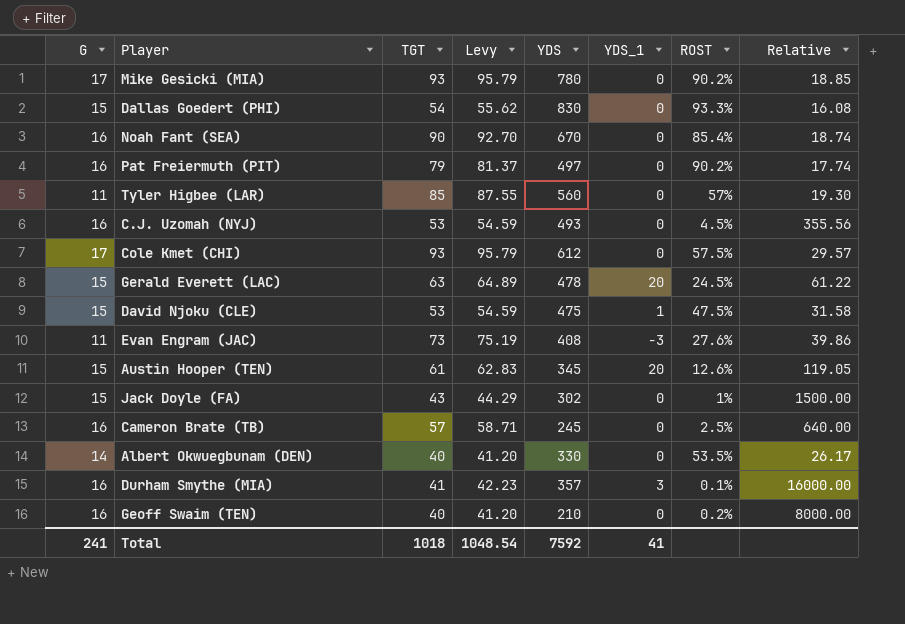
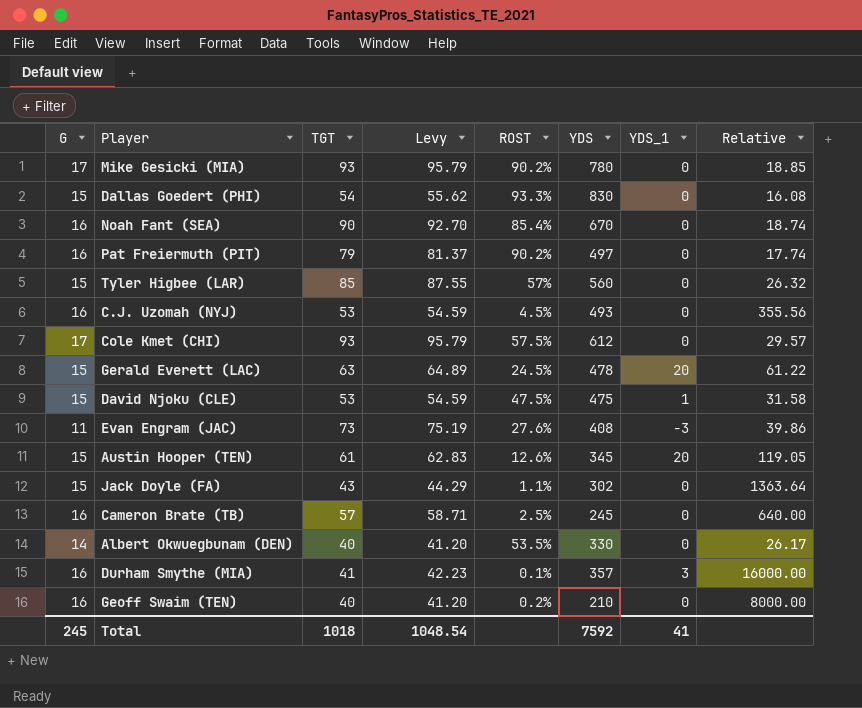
column ROST | position: 7 -> 5
Tyler Higbee (LAR) | G: 11 -> 15
Tyler Higbee (LAR) | Relative: 19.30 -> 26.32
Jack Doyle (FA) | ROST: 1% -> 1.1%
Jack Doyle (FA) | Relative: 1500.00 -> 1363.64
Total | G: 241 -> 245

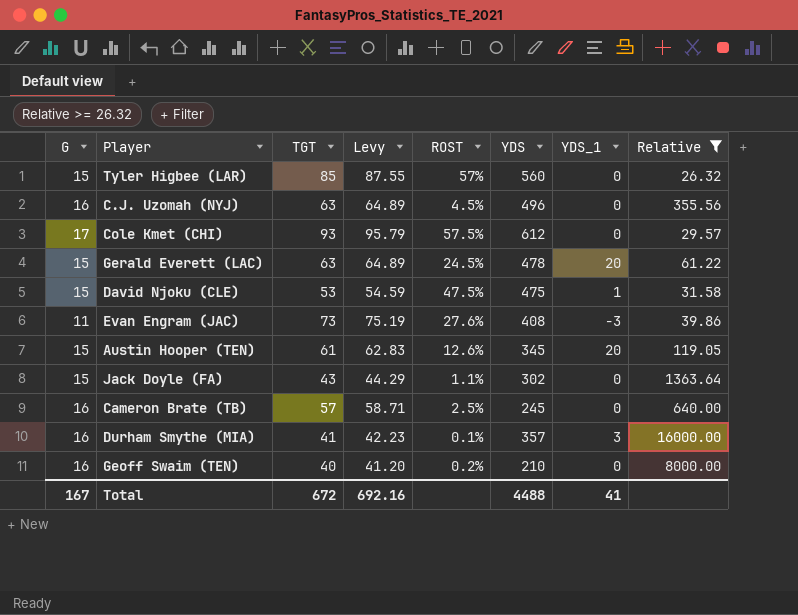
filter: none -> Relative >= 26.32
C.J. Uzomah (NYJ) | TGT: 53 -> 63
C.J. Uzomah (NYJ) | Levy: 54.59 -> 64.89
C.J. Uzomah (NYJ) | YDS: 493 -> 496
Total | G: 245 -> 167
Total | TGT: 1018 -> 672
Total | Levy: 1048.54 -> 692.16
Total | YDS: 7592 -> 4488

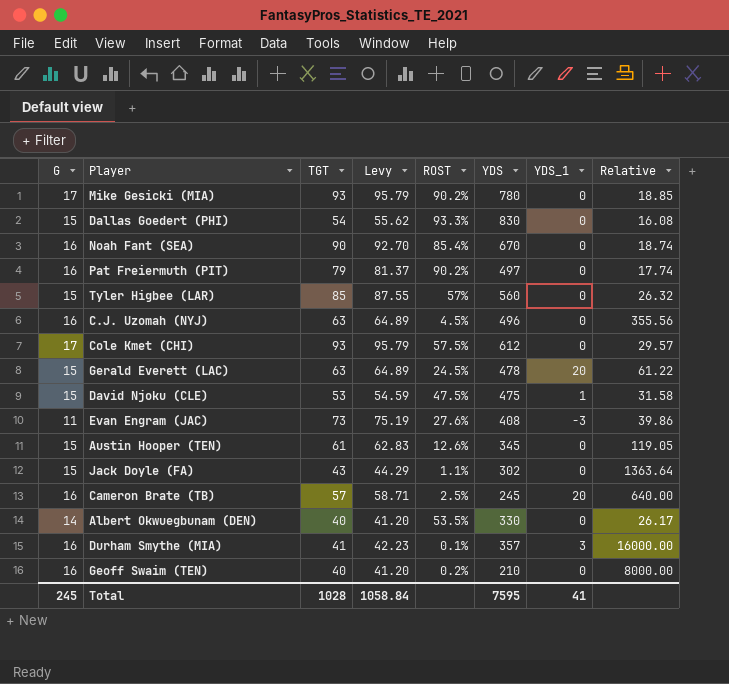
filter: Relative >= 26.32 -> none
Austin Hooper (TEN) | YDS_1: 20 -> 0
Cameron Brate (TB) | YDS_1: 0 -> 20
Total | G: 167 -> 245
Total | TGT: 672 -> 1028
Total | Levy: 692.16 -> 1058.84
Total | YDS: 4488 -> 7595

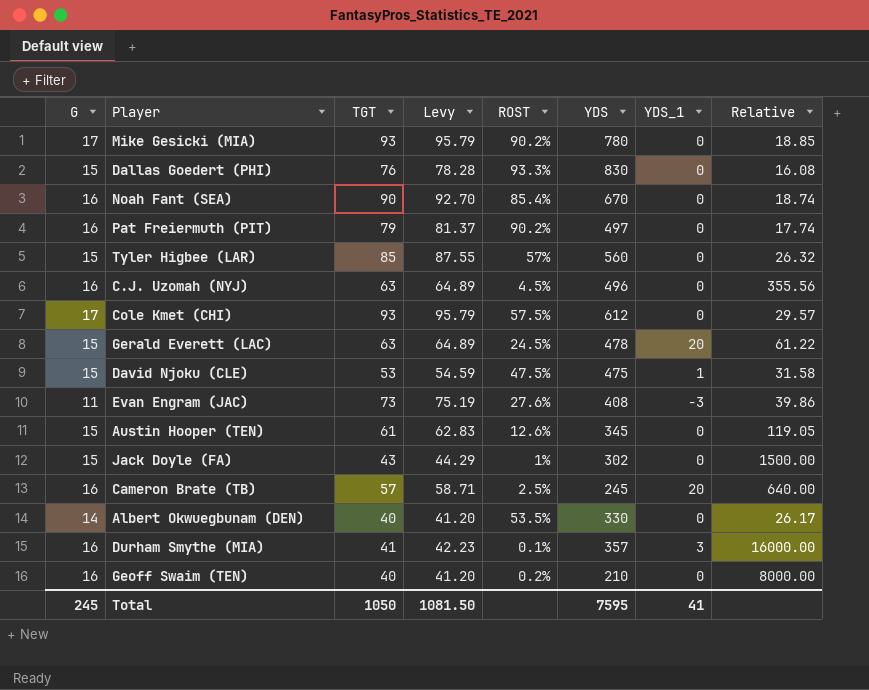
Dallas Goedert (PHI) | TGT: 54 -> 76
Dallas Goedert (PHI) | Levy: 55.62 -> 78.28
Jack Doyle (FA) | ROST: 1.1% -> 1%
Jack Doyle (FA) | Relative: 1363.64 -> 1500.00
Total | TGT: 1028 -> 1050
Total | Levy: 1058.84 -> 1081.50

